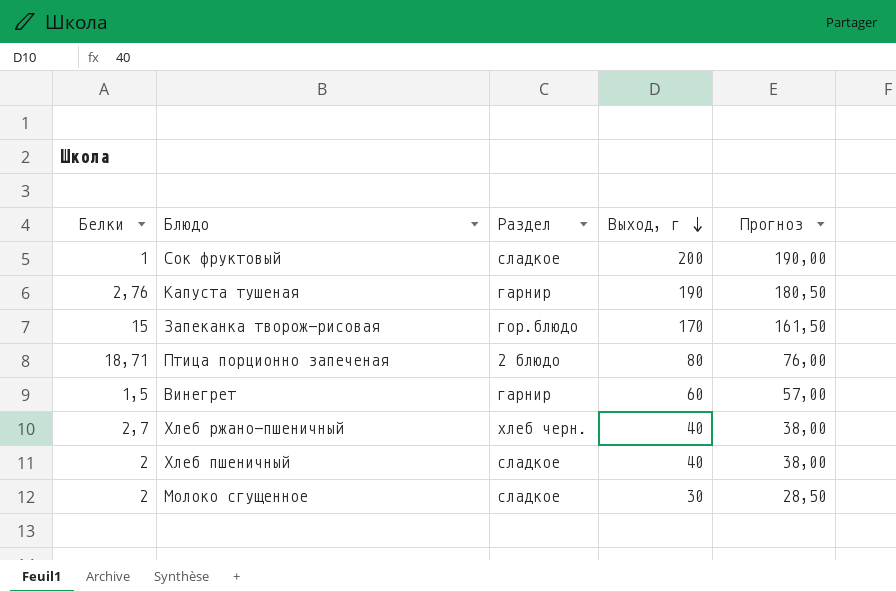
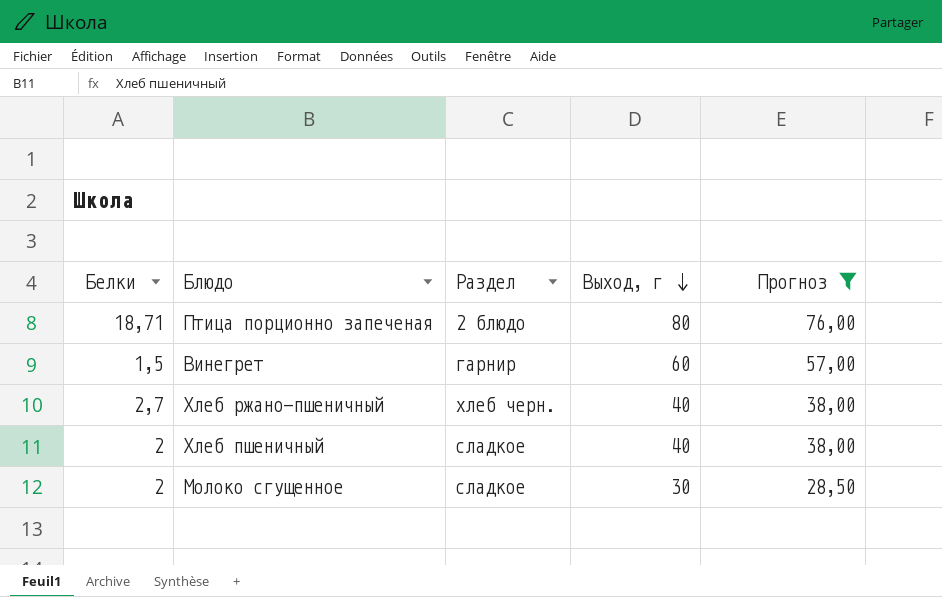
filter: none -> Прогноз <= 76,00

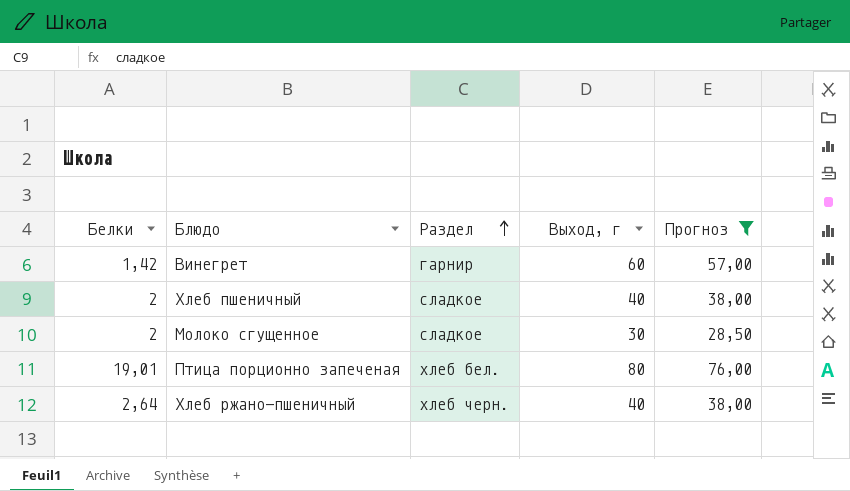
row order: Выход, г descending -> Раздел ascending
Винегрет | Белки: 1,5 -> 1,42
Птица порционно запеченая | Белки: 18,71 -> 19,01
Птица порционно запеченая | Раздел: 2 блюдо -> хлеб бел.
Хлеб ржано-пшеничный | Белки: 2,7 -> 2,64

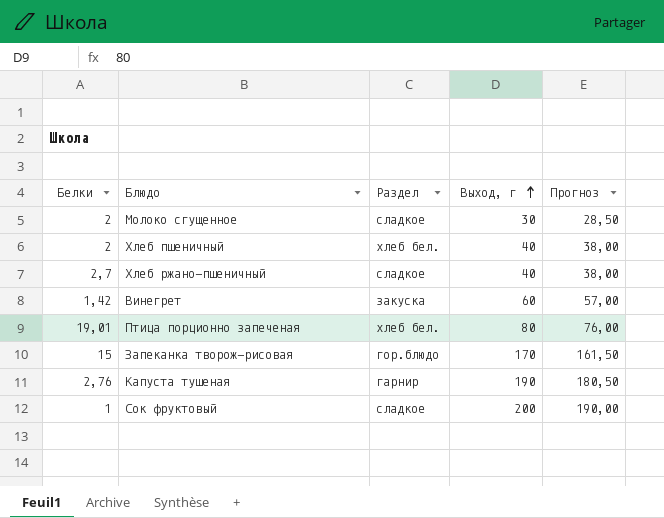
filter: Прогноз <= 76,00 -> none
row order: Раздел ascending -> Выход, г ascending
Хлеб пшеничный | Раздел: сладкое -> хлеб бел.
Хлеб ржано-пшеничный | Белки: 2,64 -> 2,7
Хлеб ржано-пшеничный | Раздел: хлеб черн. -> сладкое
Винегрет | Раздел: гарнир -> закуска

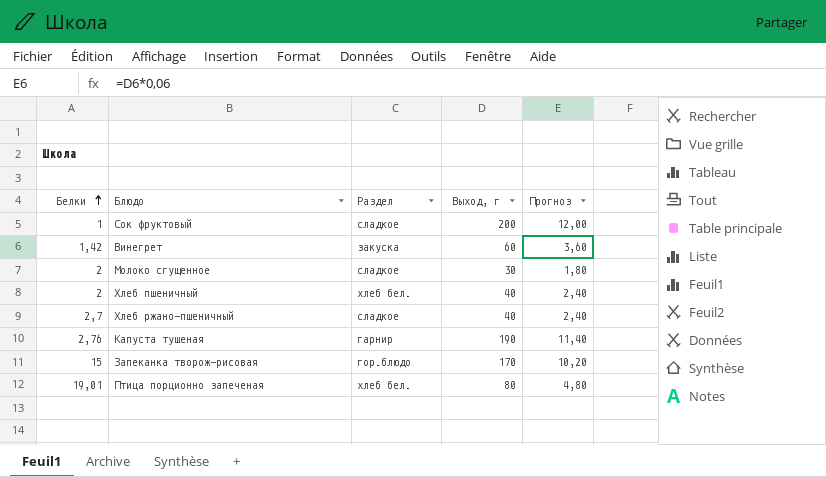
row order: Выход, г ascending -> Белки ascending
column Прогноз | formula: [Выход, г] * 0,95 -> [Выход, г] * 0,06

